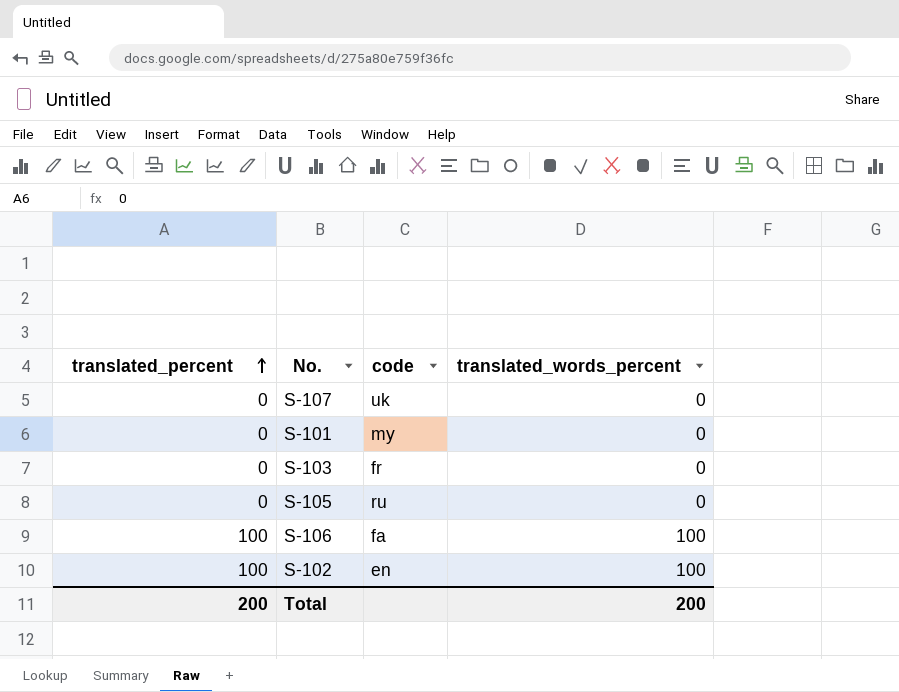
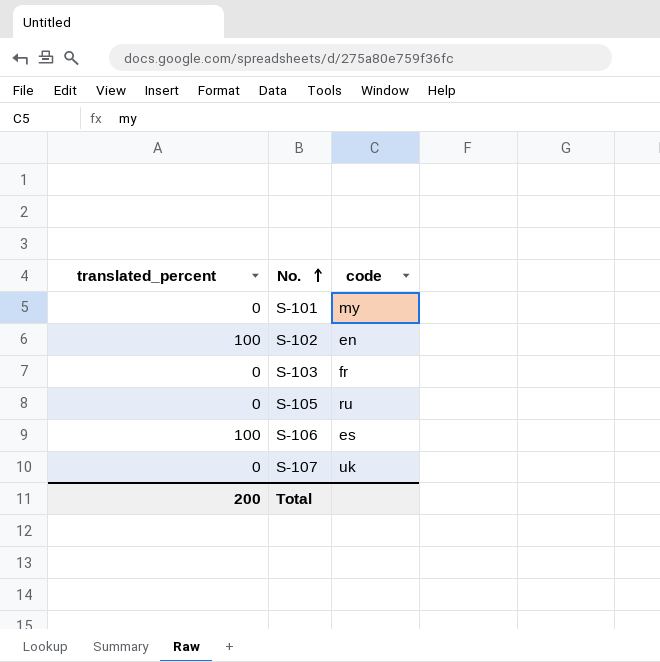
row order: translated_percent ascending -> No. ascending
column translated_words_percent | position: 4 -> none
S-106 | code: fa -> es

